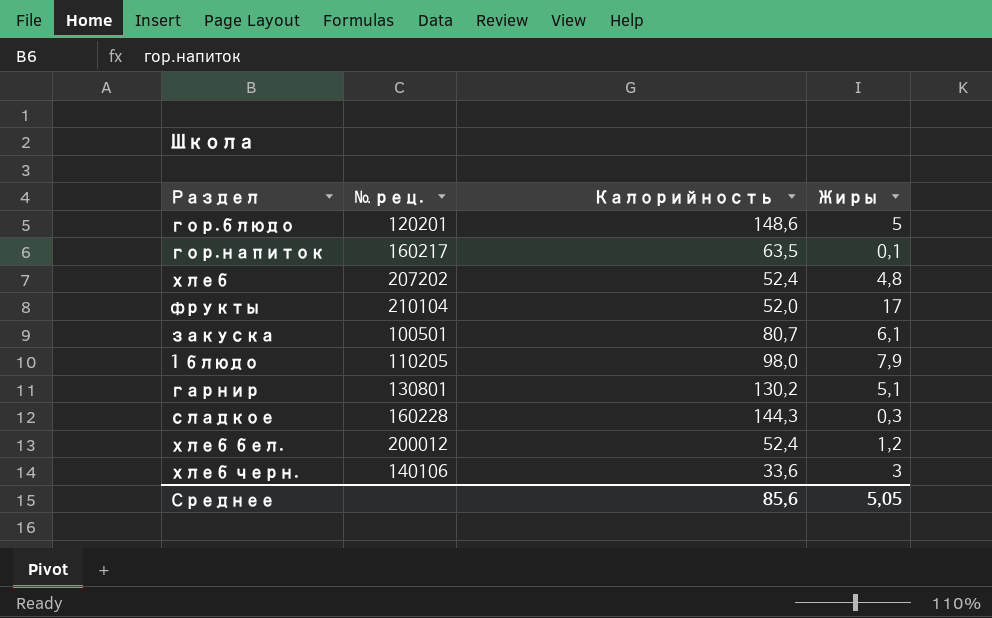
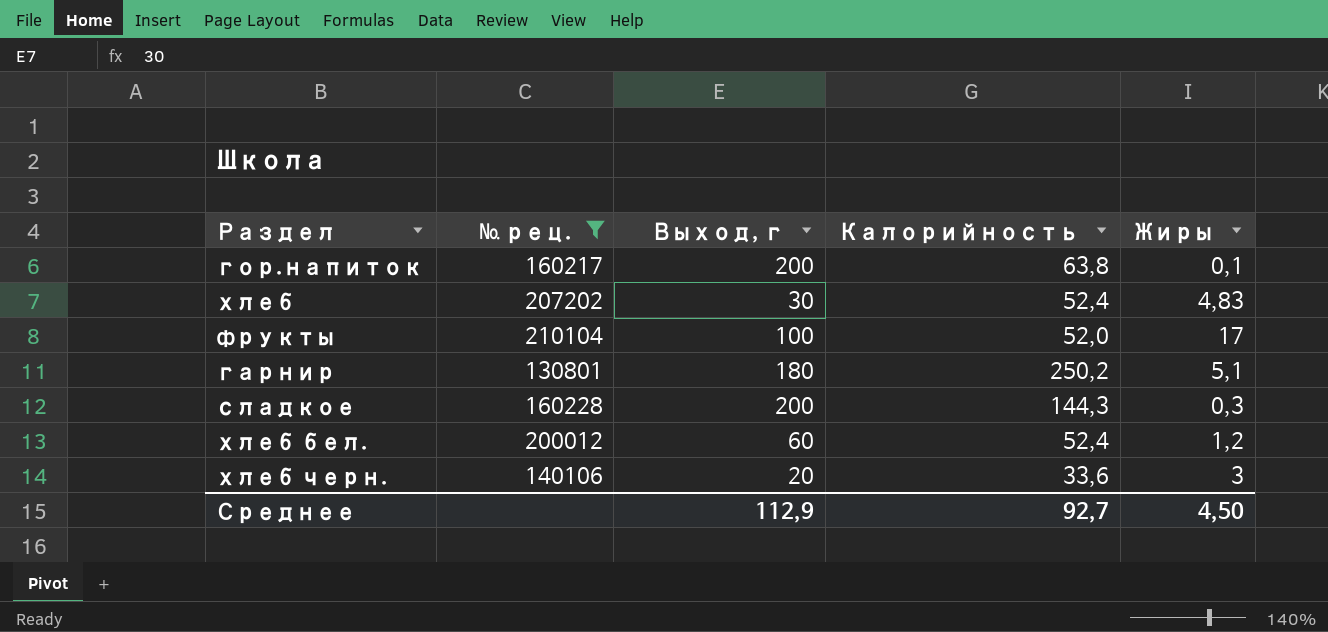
filter: none -> № рец. >= 130801
column Выход, г | position: none -> 3
гор.напиток | Калорийность: 63,5 -> 63,8
хлеб | Жиры: 4,8 -> 4,83
гарнир | Калорийность: 130,2 -> 250,2
Среднее | Калорийность: 85,6 -> 92,7
Среднее | Жиры: 5,05 -> 4,50

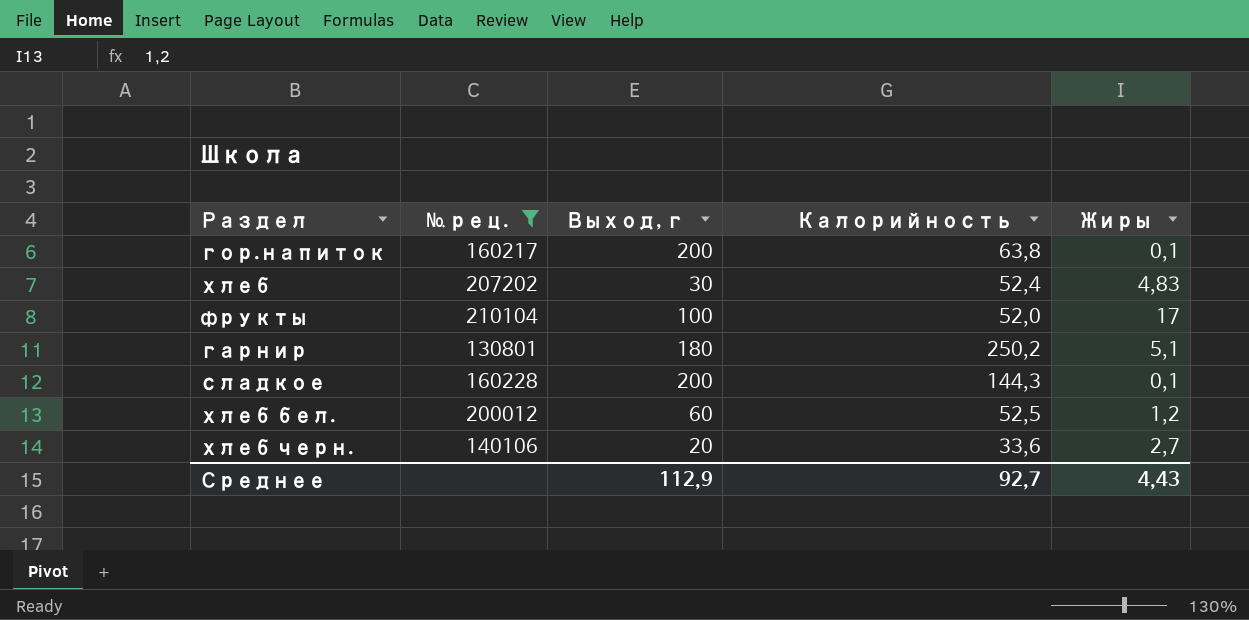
сладкое | Жиры: 0,3 -> 0,1
хлеб бел. | Калорийность: 52,4 -> 52,5
хлеб черн. | Жиры: 3 -> 2,7
Среднее | Жиры: 4,50 -> 4,43

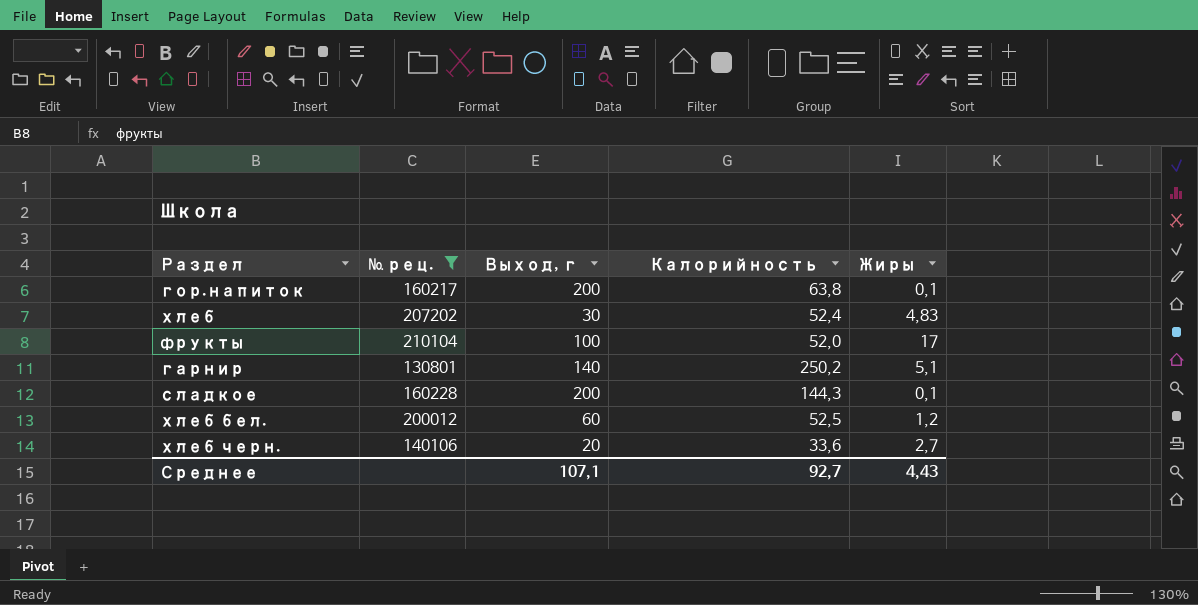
гарнир | Выход, г: 180 -> 140
Среднее | Выход, г: 112,9 -> 107,1

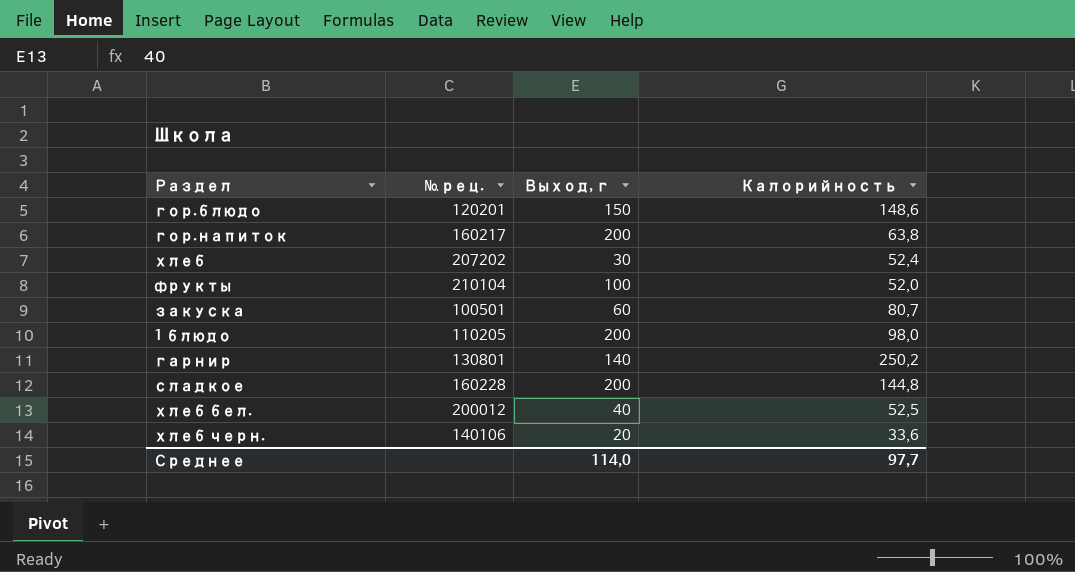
filter: № рец. >= 130801 -> none
column Жиры | position: 5 -> none
сладкое | Калорийность: 144,3 -> 144,8
хлеб бел. | Выход, г: 60 -> 40
Среднее | Выход, г: 107,1 -> 114,0
Среднее | Калорийность: 92,7 -> 97,7

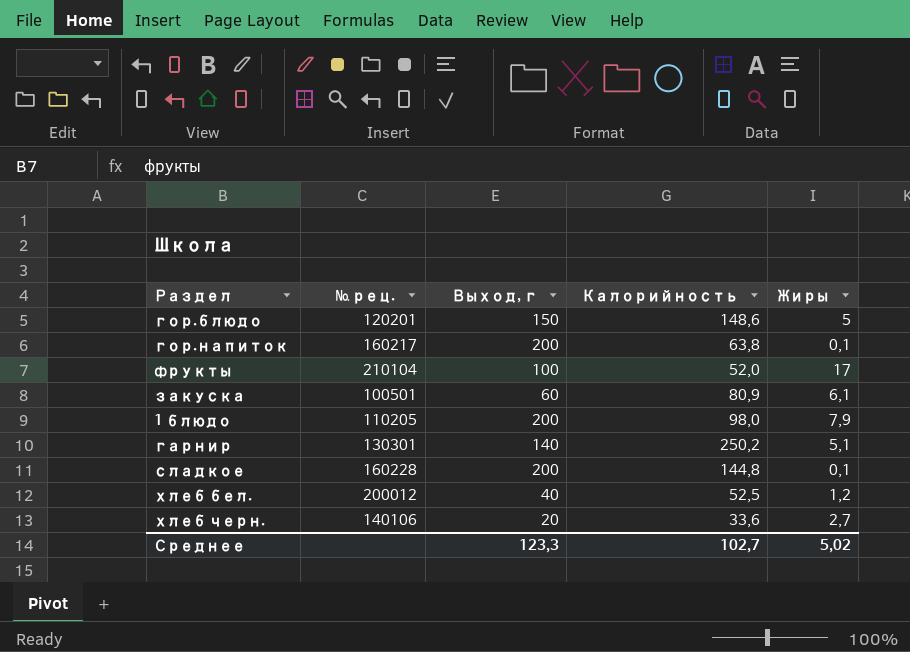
column Жиры | position: none -> 5
row хлеб: 207202 | 30 | 52,4 -> none
закуска | Калорийность: 80,7 -> 80,9
гарнир | № рец.: 130801 -> 130301
Среднее | Выход, г: 114,0 -> 123,3
Среднее | Калорийность: 97,7 -> 102,7

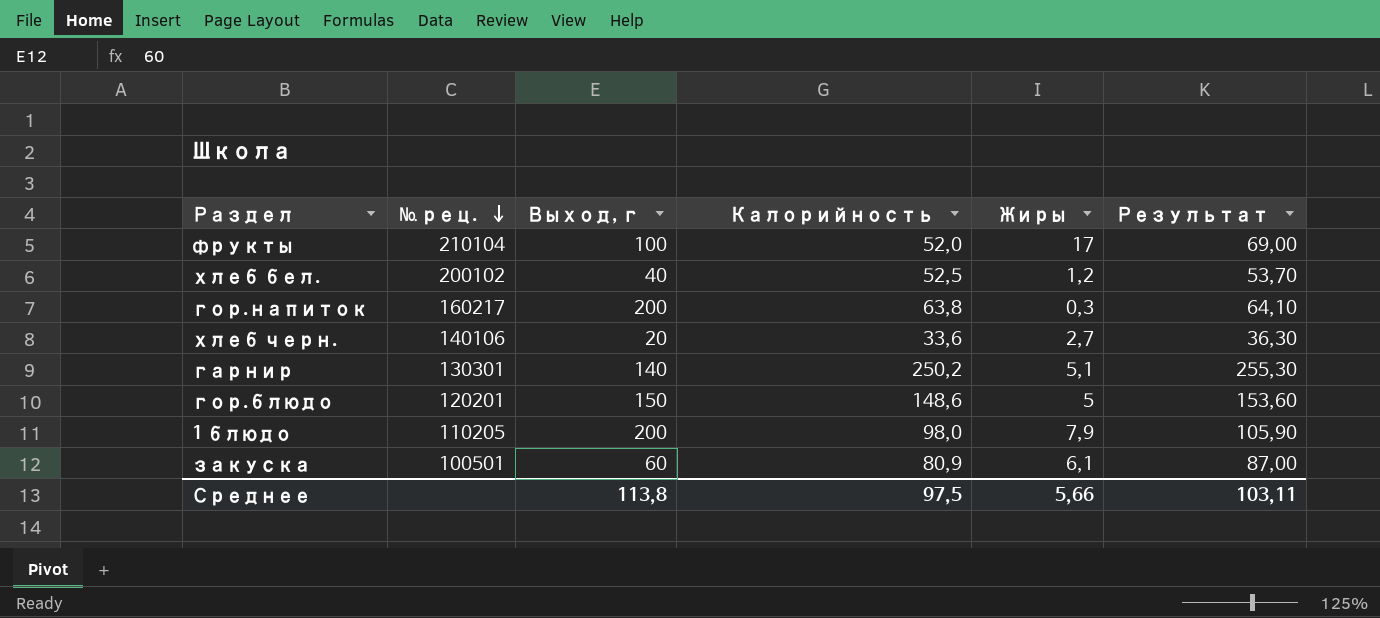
row order: none -> № рец. descending
column Результат | formula: none -> [Калорийность] + [Жиры]
row сладкое: 160228 | 200 | 144,8 | 0,1 -> none
хлеб бел. | № рец.: 200012 -> 200102
гор.напиток | Жиры: 0,1 -> 0,3
Среднее | Выход, г: 123,3 -> 113,8
Среднее | Калорийность: 102,7 -> 97,5
Среднее | Жиры: 5,02 -> 5,66

